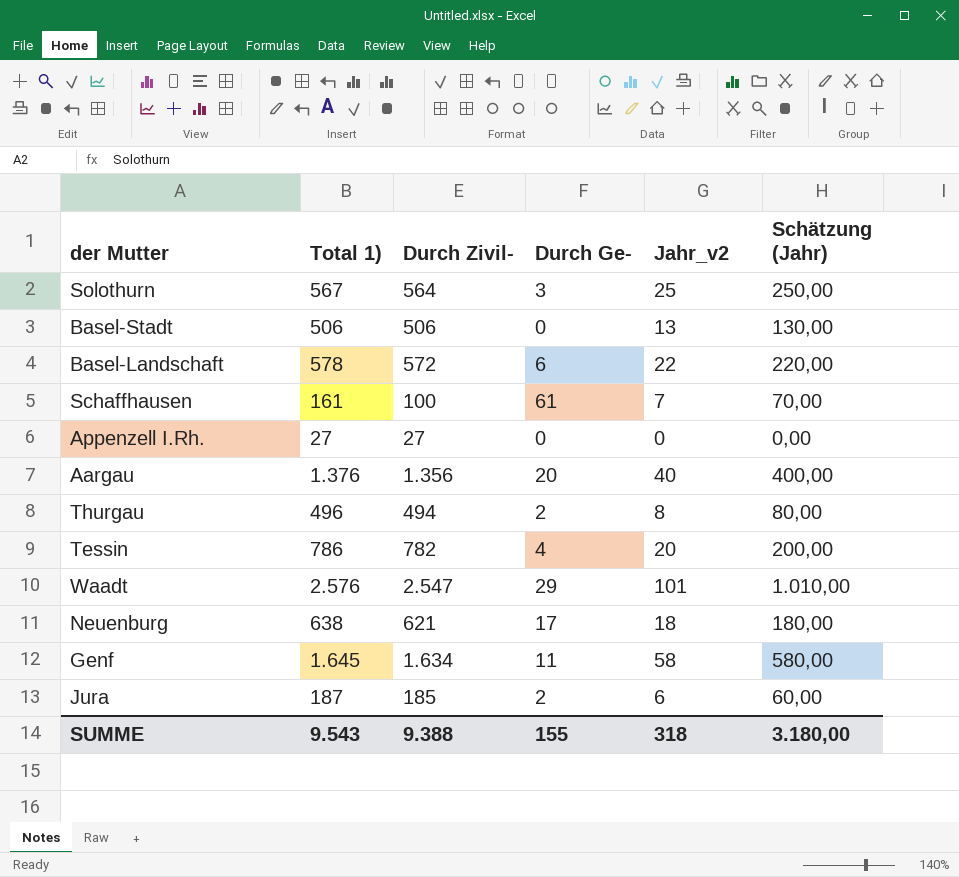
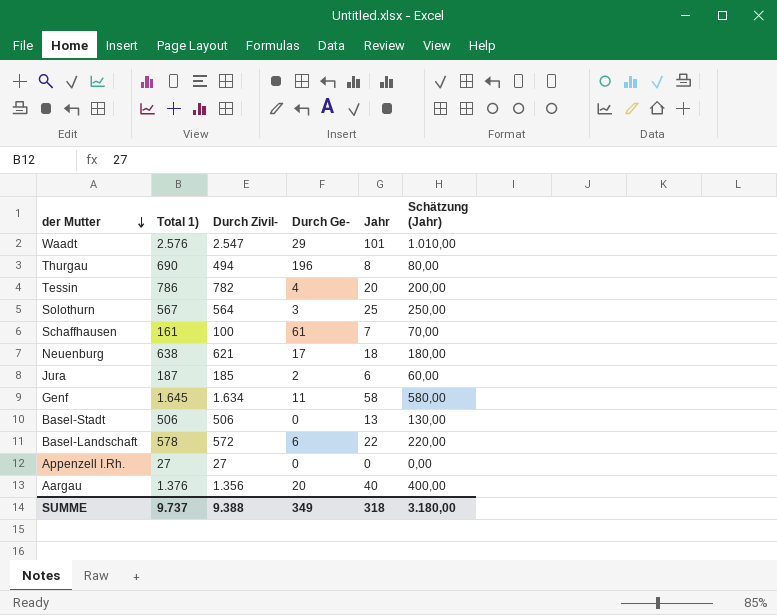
row order: none -> der Mutter descending
column name: Jahr_v2 -> Jahr
Thurgau | Total 1): 496 -> 690
Thurgau | Durch Ge-: 2 -> 196
SUMME | Total 1): 9.543 -> 9.737
SUMME | Durch Ge-: 155 -> 349

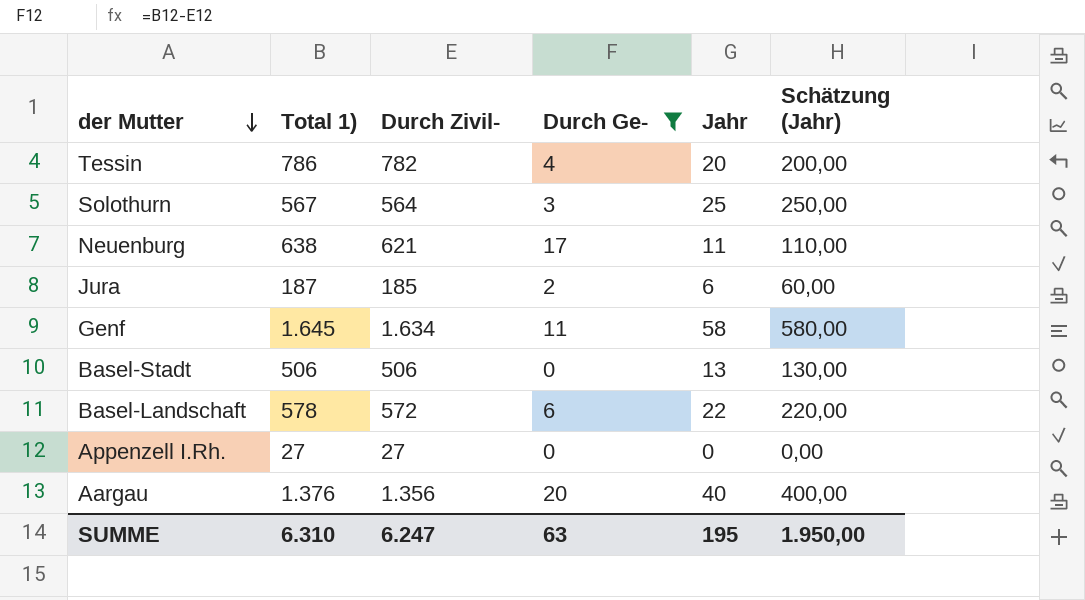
filter: none -> Durch Ge- <= 20
Neuenburg | Jahr: 18 -> 11
Neuenburg | Schätzung (Jahr): 180,00 -> 110,00
SUMME | Total 1): 9.737 -> 6.310
SUMME | Durch Zivil-: 9.388 -> 6.247
SUMME | Durch Ge-: 349 -> 63
SUMME | Jahr: 318 -> 195
SUMME | Schätzung (Jahr): 3.180,00 -> 1.950,00

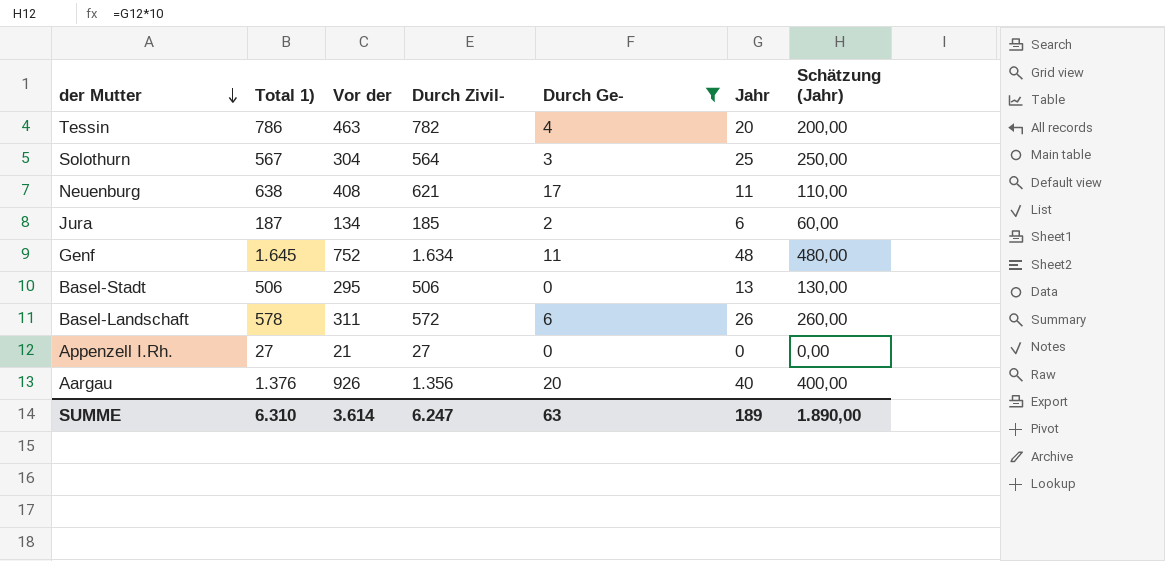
column Vor der | position: none -> 3
Genf | Jahr: 58 -> 48
Genf | Schätzung (Jahr): 580,00 -> 480,00
Basel-Landschaft | Jahr: 22 -> 26
Basel-Landschaft | Schätzung (Jahr): 220,00 -> 260,00
SUMME | Jahr: 195 -> 189
SUMME | Schätzung (Jahr): 1.950,00 -> 1.890,00

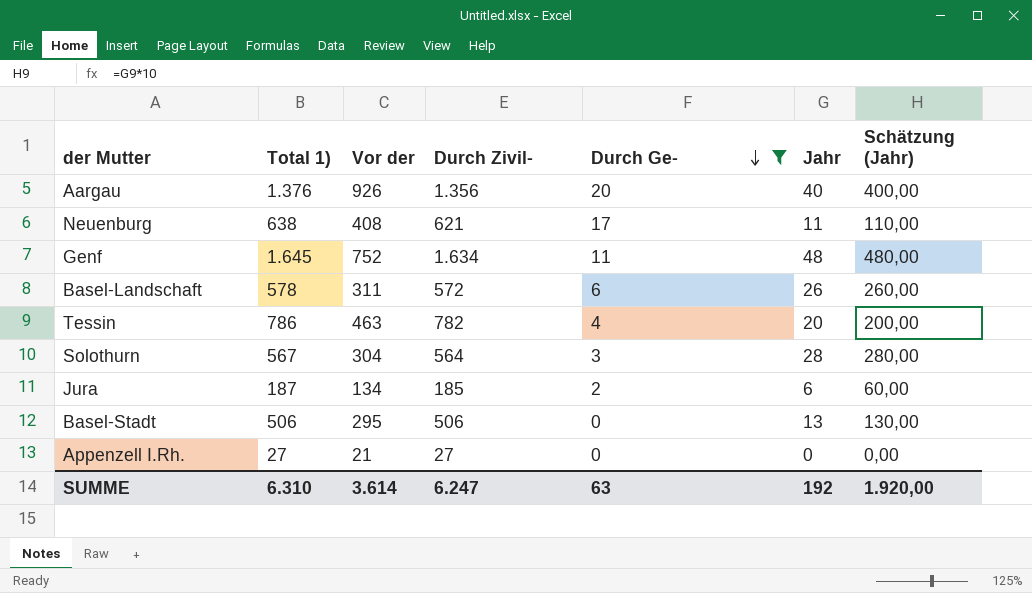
row order: der Mutter descending -> Durch Ge- descending
Solothurn | Jahr: 25 -> 28
Solothurn | Schätzung (Jahr): 250,00 -> 280,00
SUMME | Jahr: 189 -> 192
SUMME | Schätzung (Jahr): 1.890,00 -> 1.920,00

